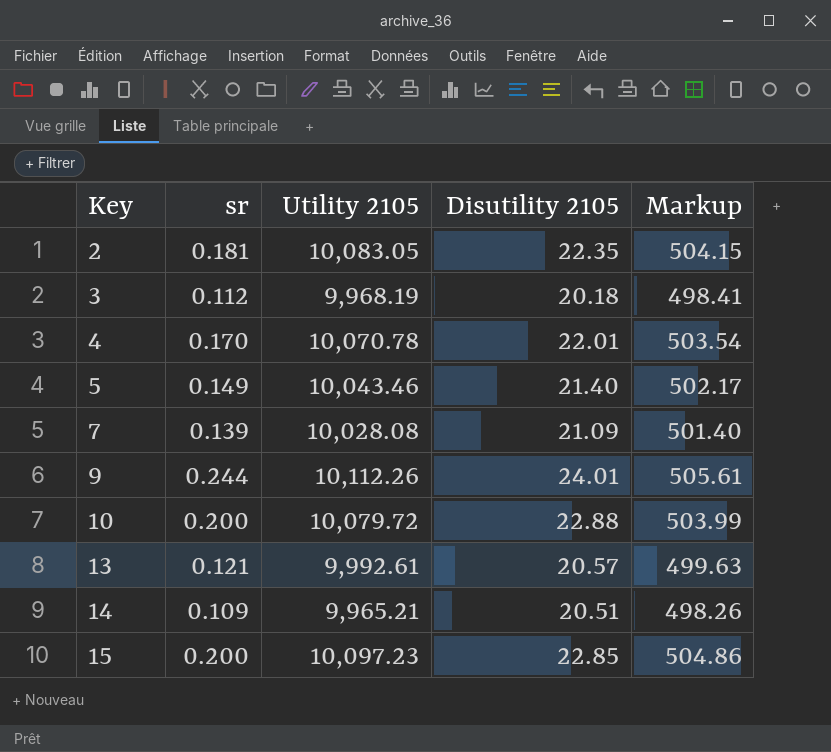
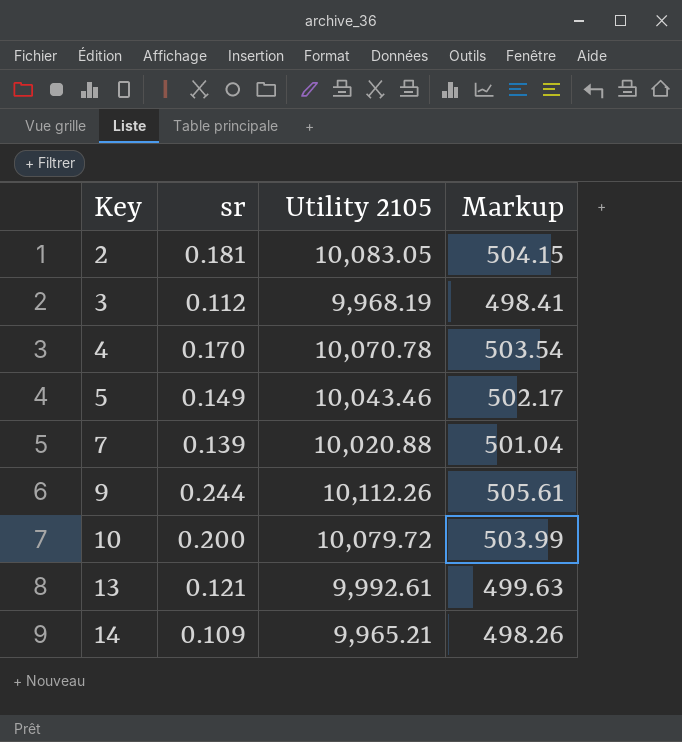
column Disutility 2105 | position: 4 -> none
row 15: 0.200 | 10,097.23 | 22.85 | 504.86 -> none
7 | Utility 2105: 10,028.08 -> 10,020.88
7 | Markup: 501.40 -> 501.04

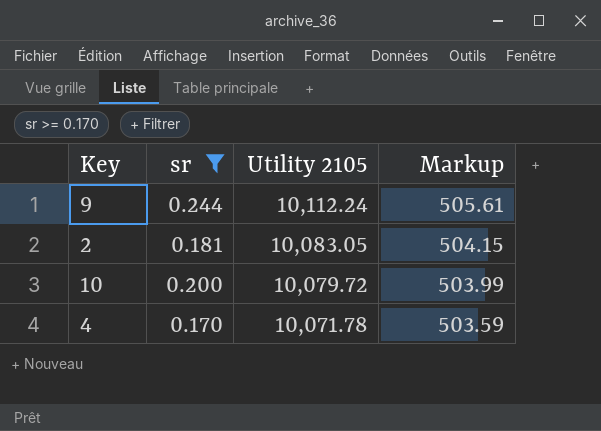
filter: none -> sr >= 0.170
row order: Key ascending -> Utility 2105 descending
9 | Utility 2105: 10,112.26 -> 10,112.24
4 | Utility 2105: 10,070.78 -> 10,071.78
4 | Markup: 503.54 -> 503.59

